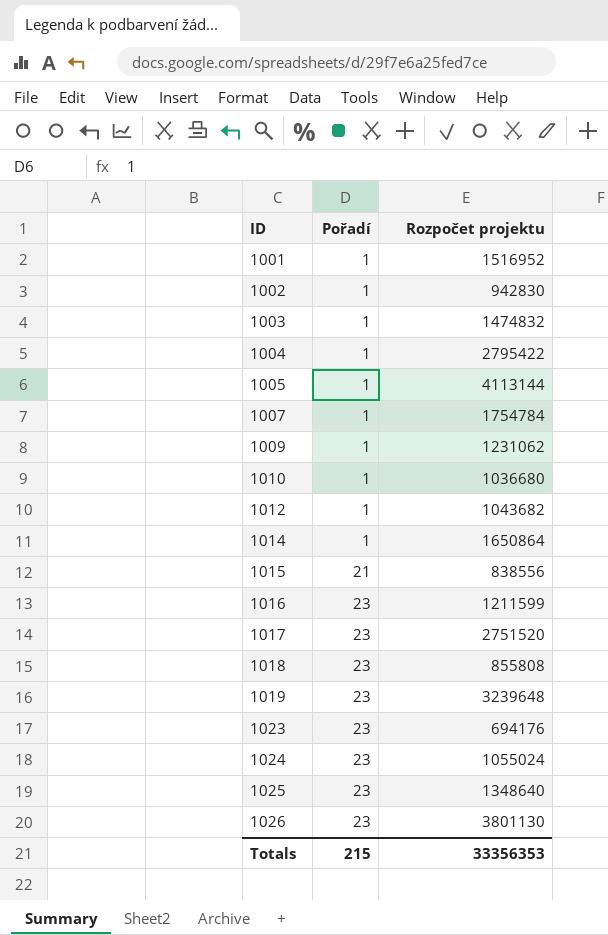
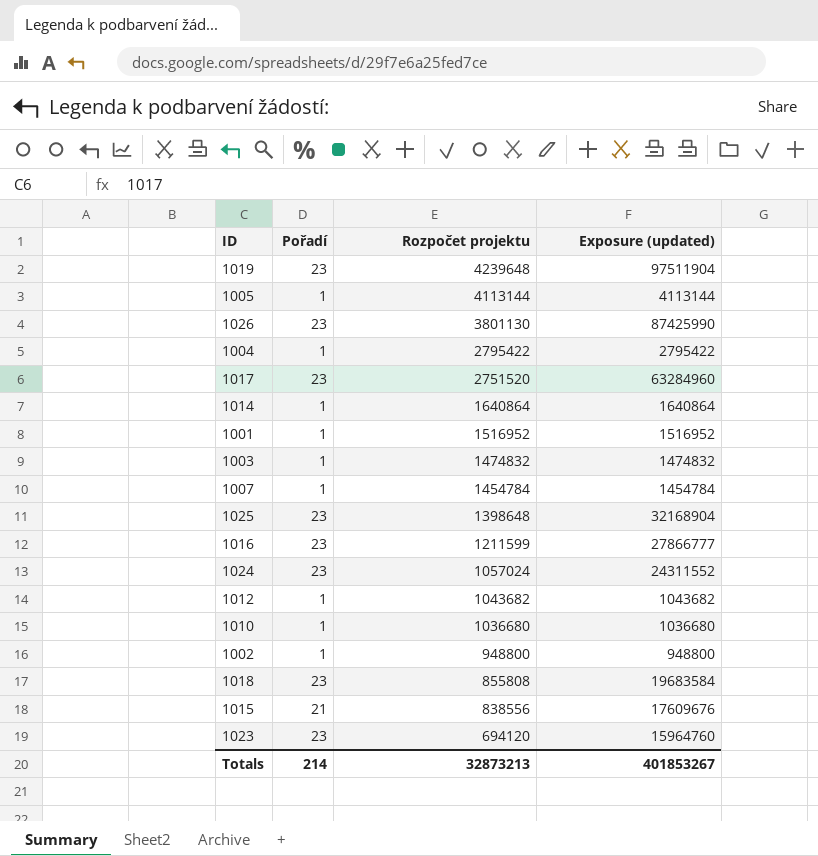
row order: ID ascending -> Rozpočet projektu descending
column Exposure (updated) | formula: none -> [Pořadí] * [Rozpočet projektu]
row 1009: 1 | 1231062 -> none
1019 | Rozpočet projektu: 3239648 -> 4239648
1014 | Rozpočet projektu: 1650864 -> 1640864
1007 | Rozpočet projektu: 1754784 -> 1454784
1025 | Rozpočet projektu: 1348640 -> 1398648
1024 | Rozpočet projektu: 1055024 -> 1057024
1002 | Rozpočet projektu: 942830 -> 948800
1023 | Rozpočet projektu: 694176 -> 694120
Totals | Pořadí: 215 -> 214
Totals | Rozpočet projektu: 33356353 -> 32873213

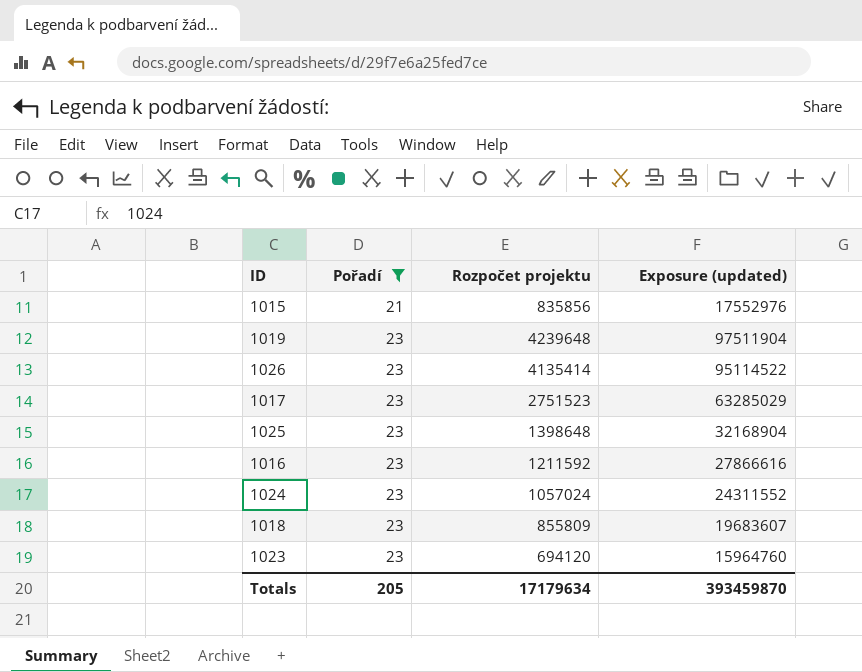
filter: none -> Pořadí != 1
row order: Rozpočet projektu descending -> Pořadí ascending
1015 | Rozpočet projektu: 838556 -> 835856
1015 | Exposure (updated): 17609676 -> 17552976
1026 | Rozpočet projektu: 3801130 -> 4135414
1026 | Exposure (updated): 87425990 -> 95114522
1017 | Rozpočet projektu: 2751520 -> 2751523
1017 | Exposure (updated): 63284960 -> 63285029
1016 | Rozpočet projektu: 1211599 -> 1211592
1016 | Exposure (updated): 27866777 -> 27866616
1018 | Rozpočet projektu: 855808 -> 855809
1018 | Exposure (updated): 19683584 -> 19683607
Totals | Pořadí: 214 -> 205
Totals | Rozpočet projektu: 32873213 -> 17179634
Totals | Exposure (updated): 401853267 -> 393459870

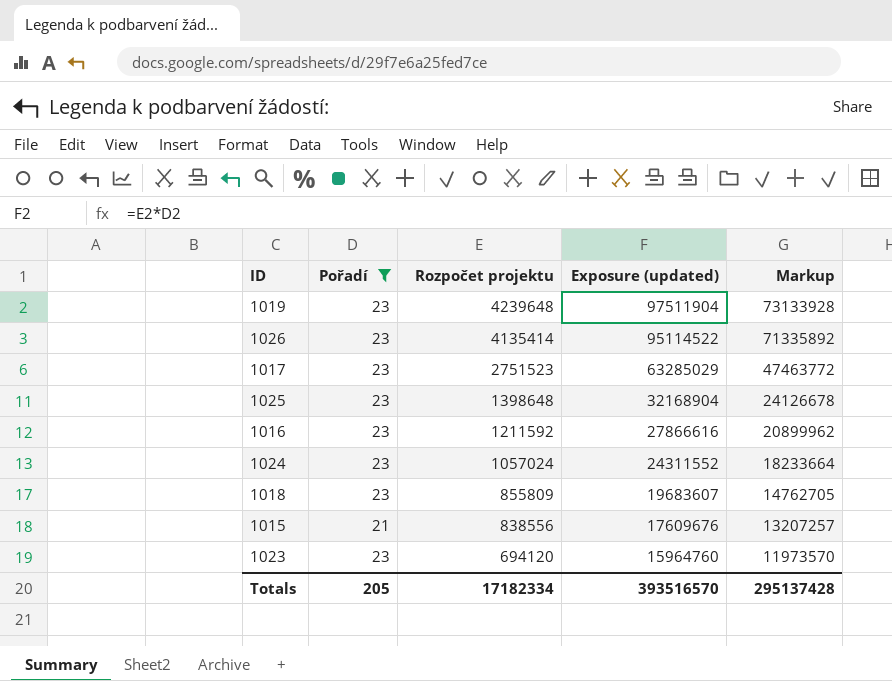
row order: Pořadí ascending -> Rozpočet projektu descending
column Markup | formula: none -> [Exposure (updated)] * 0.75
1015 | Rozpočet projektu: 835856 -> 838556
1015 | Exposure (updated): 17552976 -> 17609676
Totals | Rozpočet projektu: 17179634 -> 17182334
Totals | Exposure (updated): 393459870 -> 393516570

